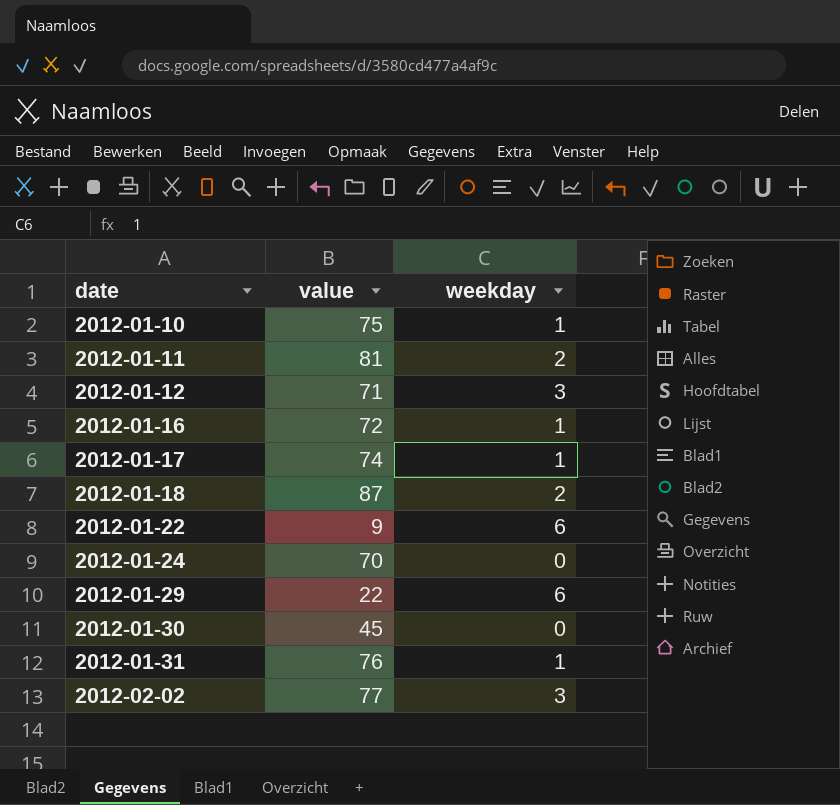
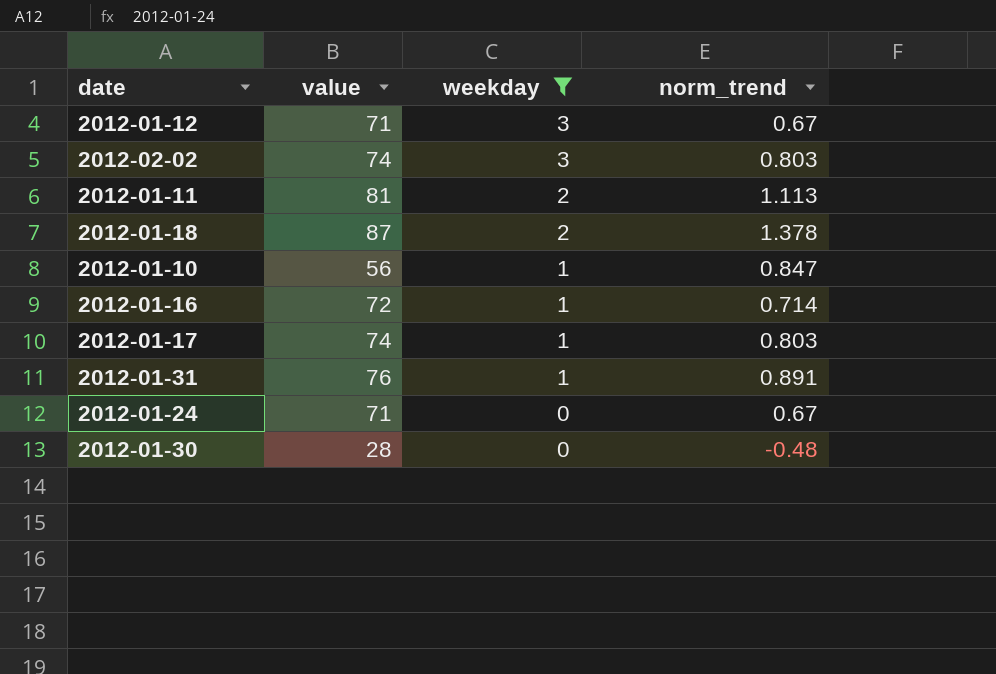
filter: none -> weekday != 6
row order: date ascending -> weekday descending
column norm_trend | position: none -> 4
2012-02-02 | value: 77 -> 74
2012-01-10 | value: 75 -> 56
2012-01-24 | value: 70 -> 71
2012-01-30 | value: 45 -> 28

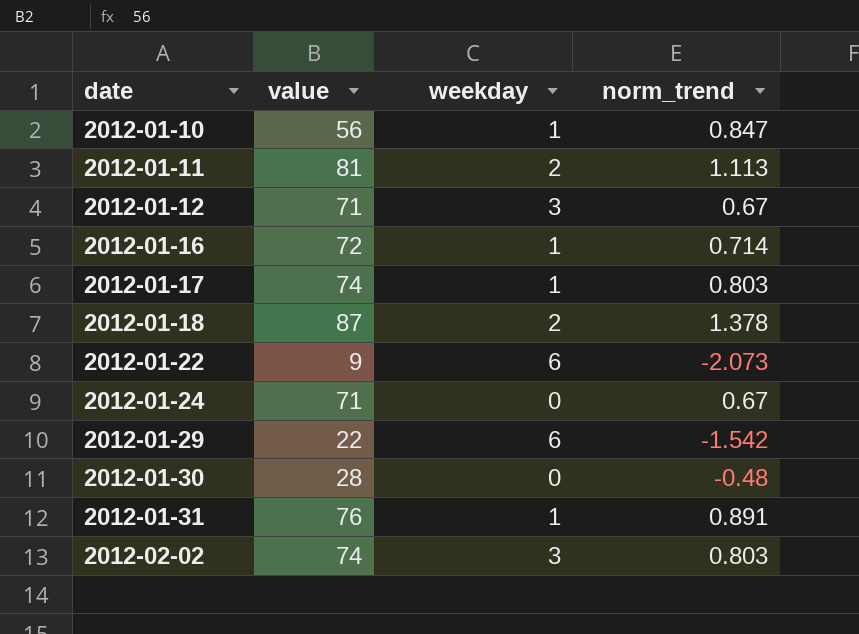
filter: weekday != 6 -> none
row order: weekday descending -> date ascending

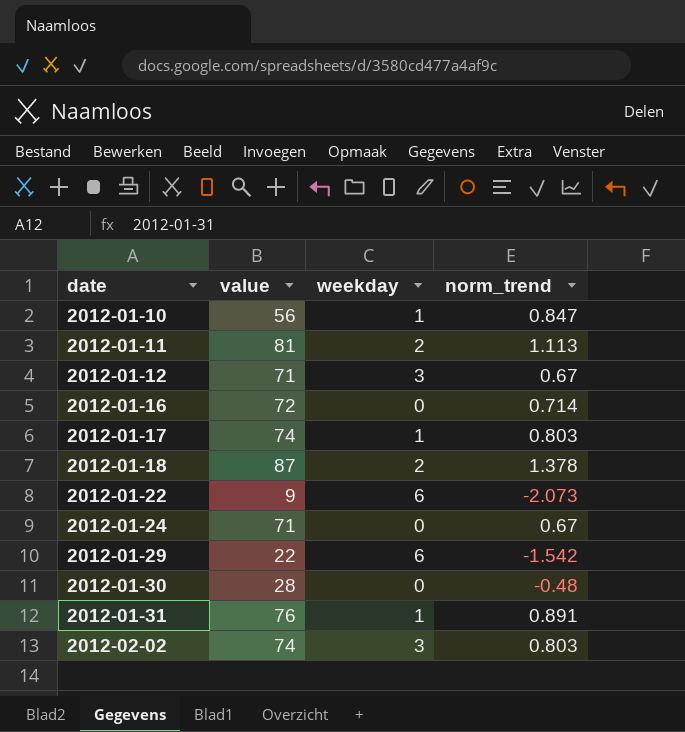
2012-01-16 | weekday: 1 -> 0

